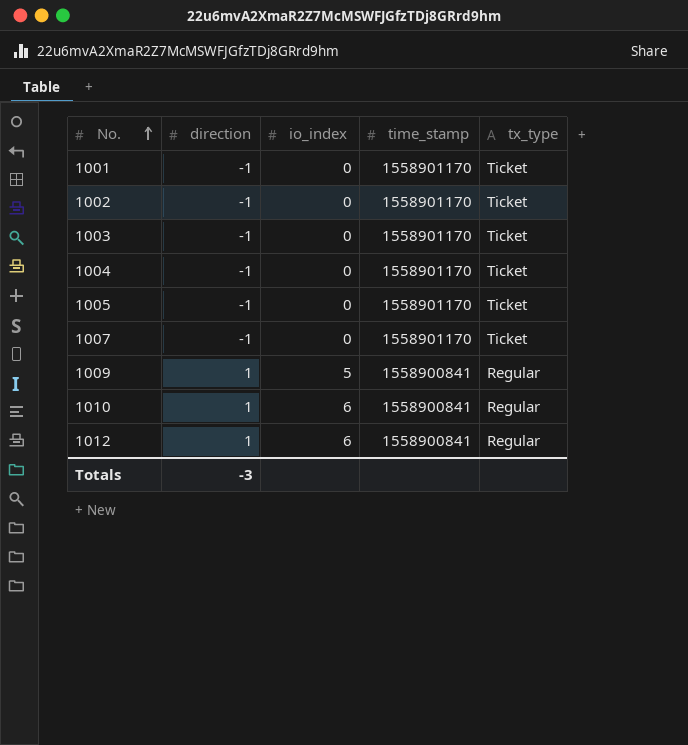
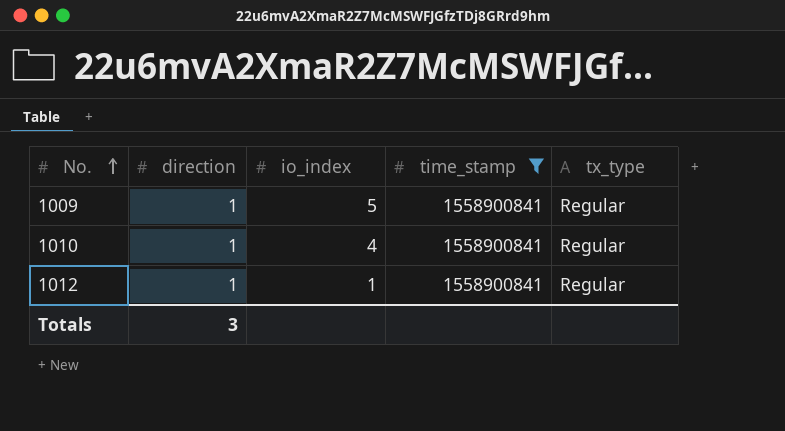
filter: none -> time_stamp = 1558900841
1010 | io_index: 6 -> 4
1012 | io_index: 6 -> 1
Totals | direction: -3 -> 3

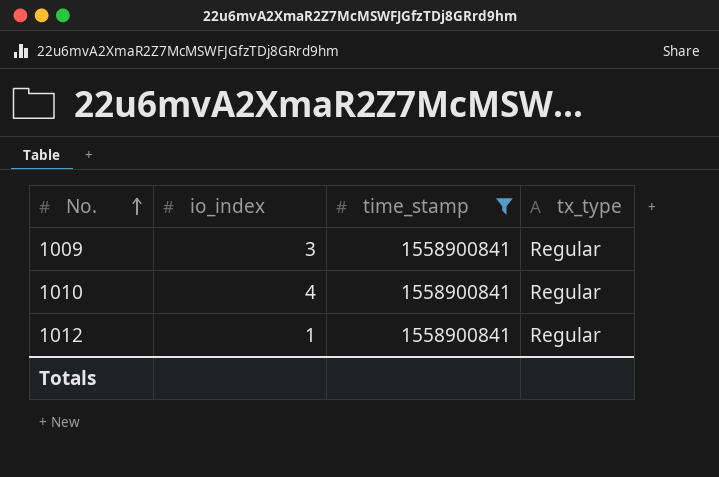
column direction | position: 2 -> none
1009 | io_index: 5 -> 3

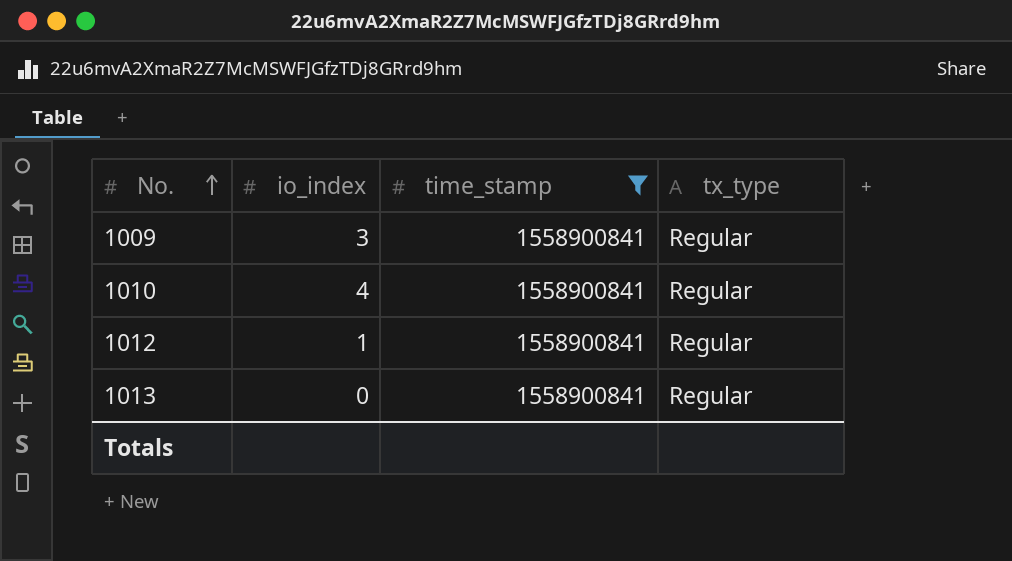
row 1013: none -> 0 | 1558900841 | Regular

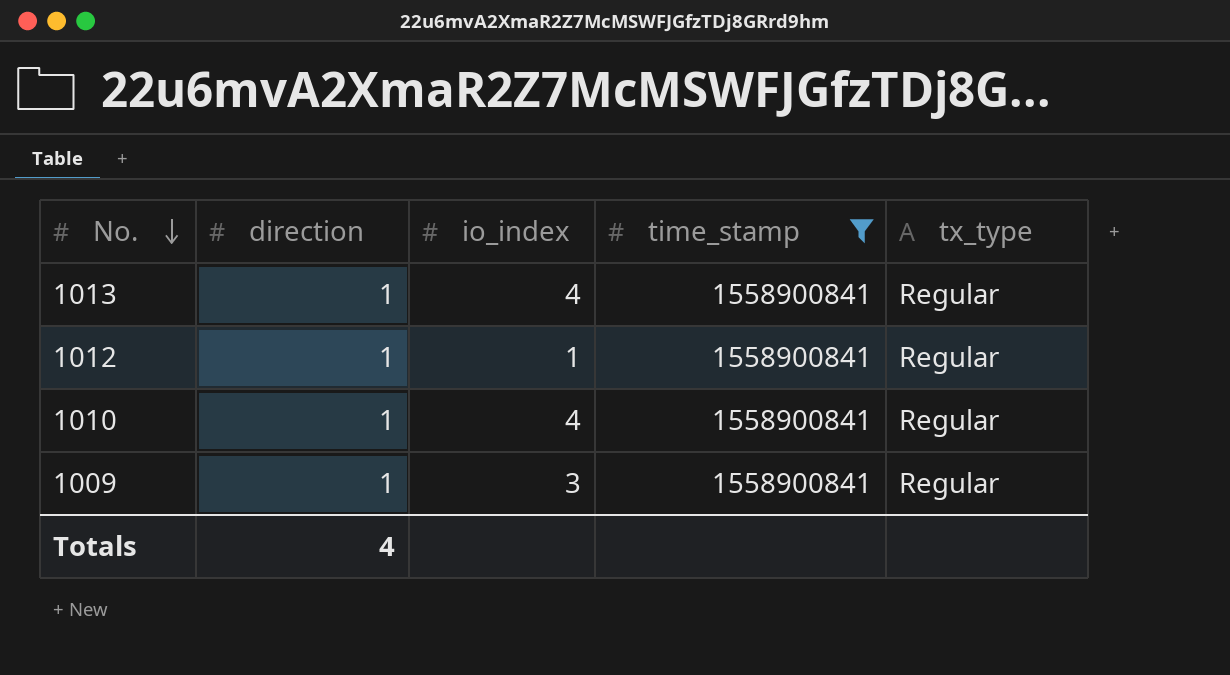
row order: No. ascending -> No. descending
column direction | position: none -> 2
1013 | io_index: 0 -> 4

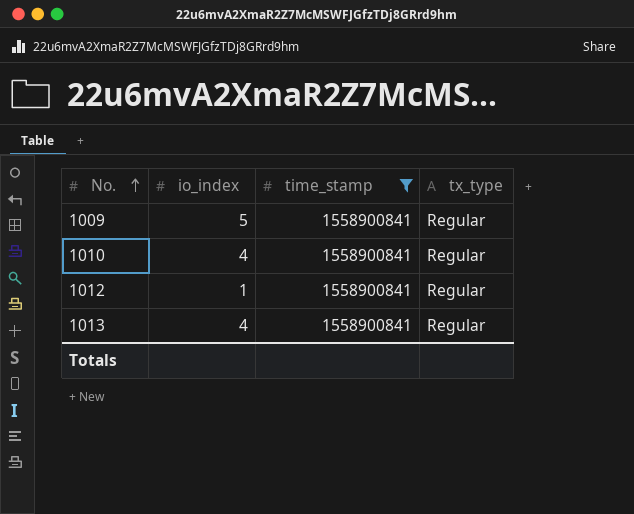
row order: No. descending -> No. ascending
column direction | position: 2 -> none
1009 | io_index: 3 -> 5

